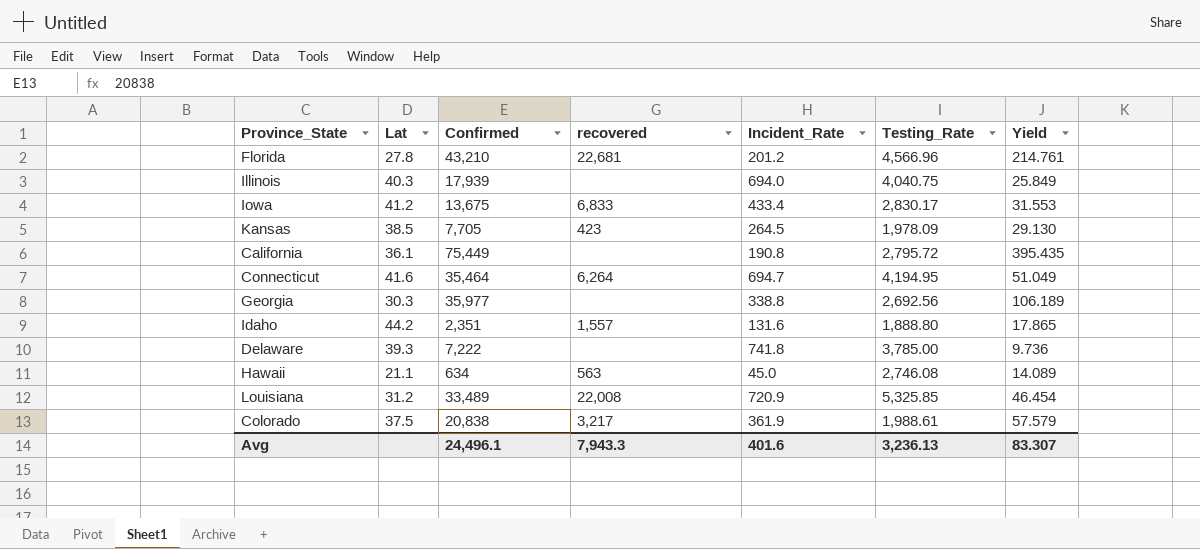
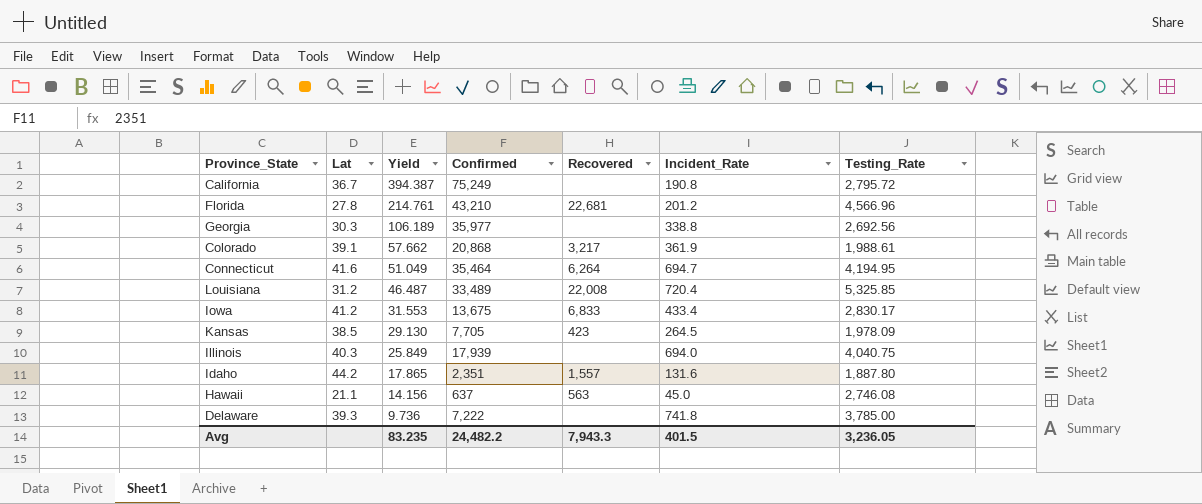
row order: none -> Yield descending
column Yield | position: 7 -> 3
column name: recovered -> Recovered
California | Lat: 36.1 -> 36.7
California | Yield: 395.435 -> 394.387
California | Confirmed: 75,449 -> 75,249
Colorado | Lat: 37.5 -> 39.1
Colorado | Yield: 57.579 -> 57.662
Colorado | Confirmed: 20,838 -> 20,868
Louisiana | Yield: 46.454 -> 46.487
Louisiana | Incident_Rate: 720.9 -> 720.4
Idaho | Testing_Rate: 1,888.80 -> 1,887.80
Hawaii | Yield: 14.089 -> 14.156
Hawaii | Confirmed: 634 -> 637
Avg | Yield: 83.307 -> 83.235
Avg | Confirmed: 24,496.1 -> 24,482.2
Avg | Incident_Rate: 401.6 -> 401.5
Avg | Testing_Rate: 3,236.13 -> 3,236.05

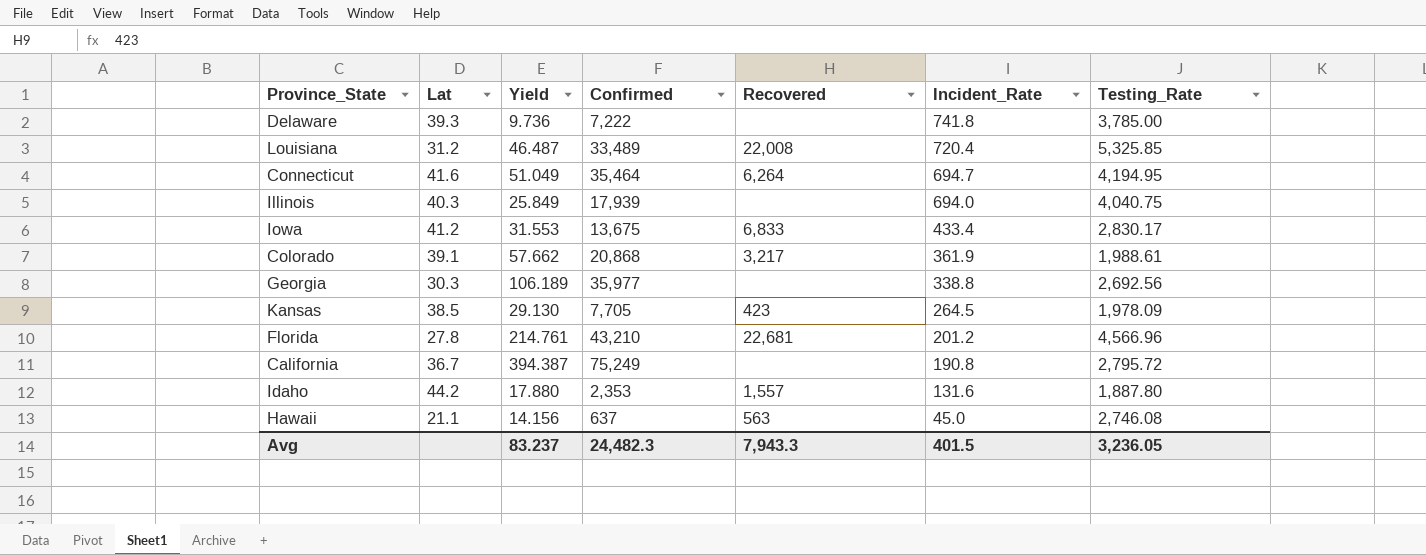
row order: Yield descending -> Incident_Rate descending
Idaho | Yield: 17.865 -> 17.880
Idaho | Confirmed: 2,351 -> 2,353
Avg | Yield: 83.235 -> 83.237
Avg | Confirmed: 24,482.2 -> 24,482.3

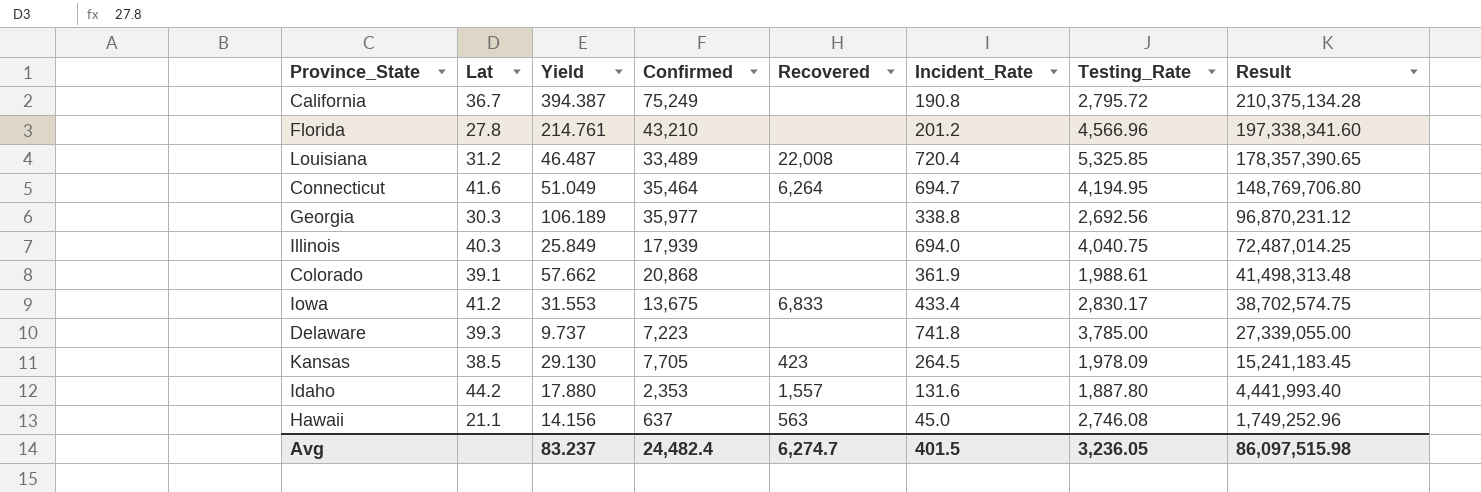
row order: Incident_Rate descending -> Result descending
column Result | formula: none -> [Confirmed] * [Testing_Rate]
Florida | Recovered: 22,681 -> none
Colorado | Recovered: 3,217 -> none
Delaware | Yield: 9.736 -> 9.737
Delaware | Confirmed: 7,222 -> 7,223
Avg | Confirmed: 24,482.3 -> 24,482.4
Avg | Recovered: 7,943.3 -> 6,274.7

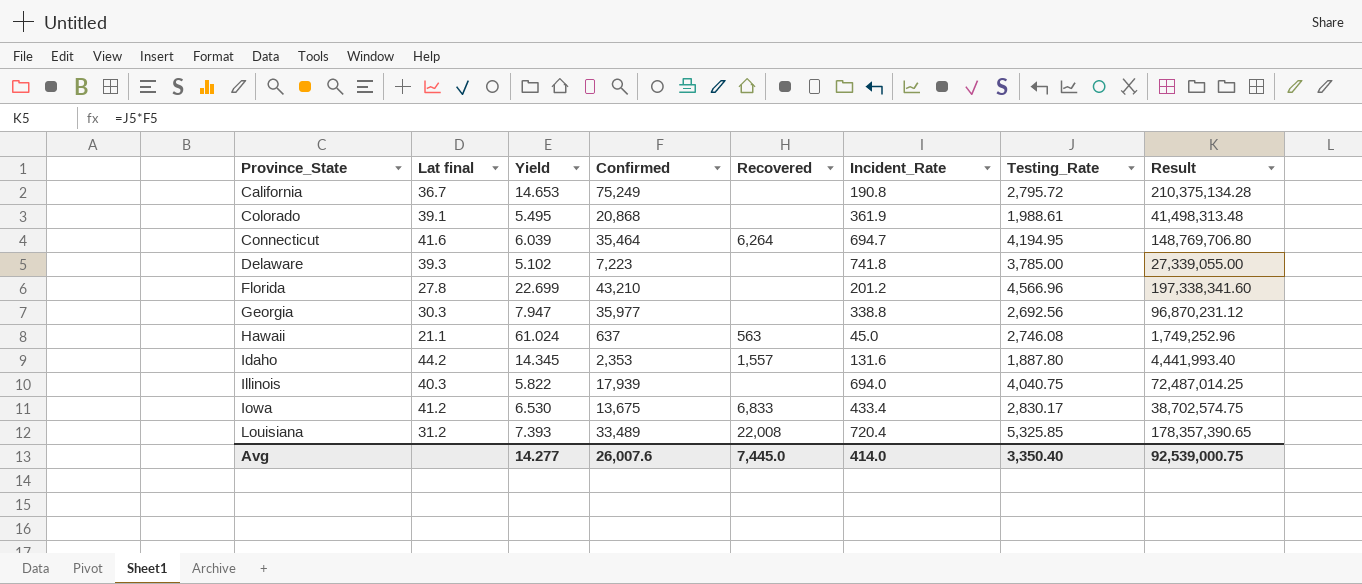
row order: Result descending -> Province_State ascending
column name: Lat -> Lat final
column Yield | formula: [Confirmed] / [Incident_Rate] -> [Testing_Rate] / [Incident_Rate]
row Kansas: 38.5 | 29.130 | 7,705 | 423 | 264.5 | 1,978.09 | 15,241,183.45 -> none
Avg | Yield: 83.237 -> 14.277
Avg | Confirmed: 24,482.4 -> 26,007.6
Avg | Recovered: 6,274.7 -> 7,445.0
Avg | Incident_Rate: 401.5 -> 414.0
Avg | Testing_Rate: 3,236.05 -> 3,350.40
Avg | Result: 86,097,515.98 -> 92,539,000.75

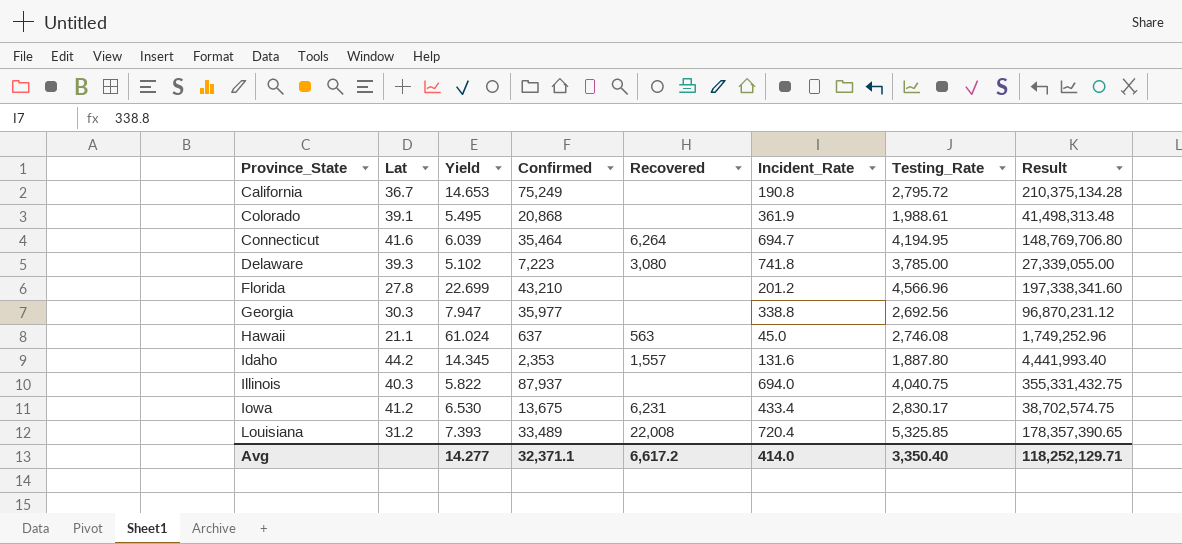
column name: Lat final -> Lat
Delaware | Recovered: none -> 3,080
Illinois | Confirmed: 17,939 -> 87,937
Illinois | Result: 72,487,014.25 -> 355,331,432.75
Iowa | Recovered: 6,833 -> 6,231
Avg | Confirmed: 26,007.6 -> 32,371.1
Avg | Recovered: 7,445.0 -> 6,617.2
Avg | Result: 92,539,000.75 -> 118,252,129.71

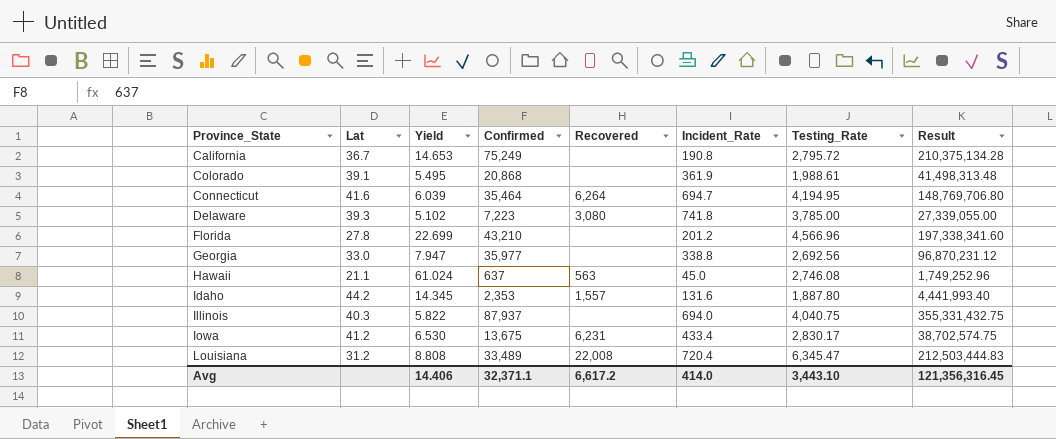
Georgia | Lat: 30.3 -> 33.0
Louisiana | Yield: 7.393 -> 8.808
Louisiana | Testing_Rate: 5,325.85 -> 6,345.47
Louisiana | Result: 178,357,390.65 -> 212,503,444.83
Avg | Yield: 14.277 -> 14.406
Avg | Testing_Rate: 3,350.40 -> 3,443.10
Avg | Result: 118,252,129.71 -> 121,356,316.45

